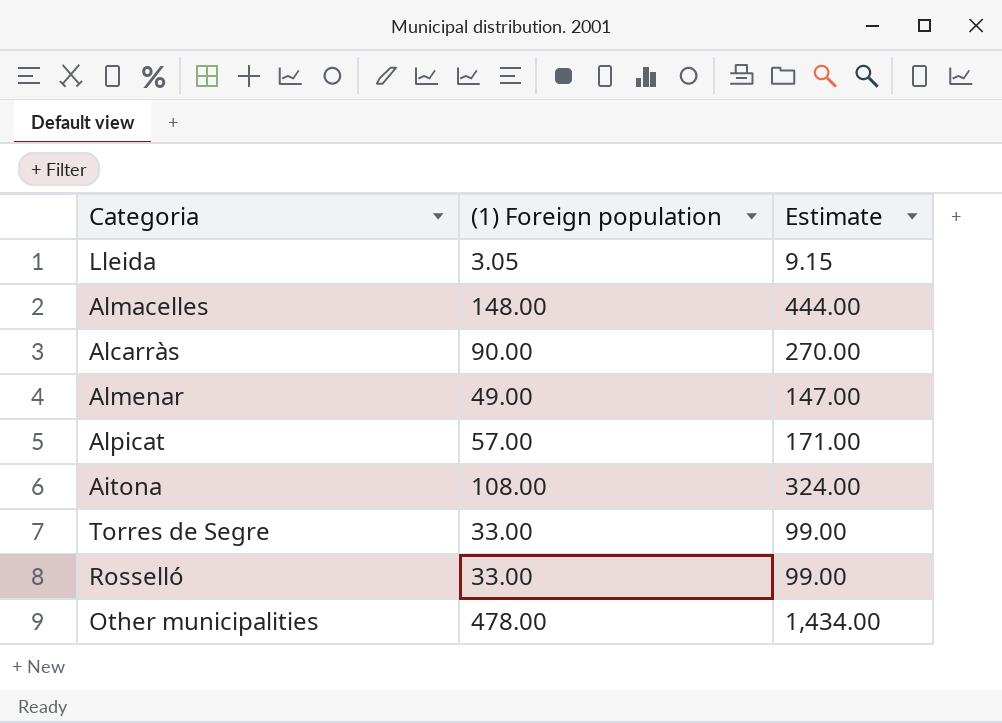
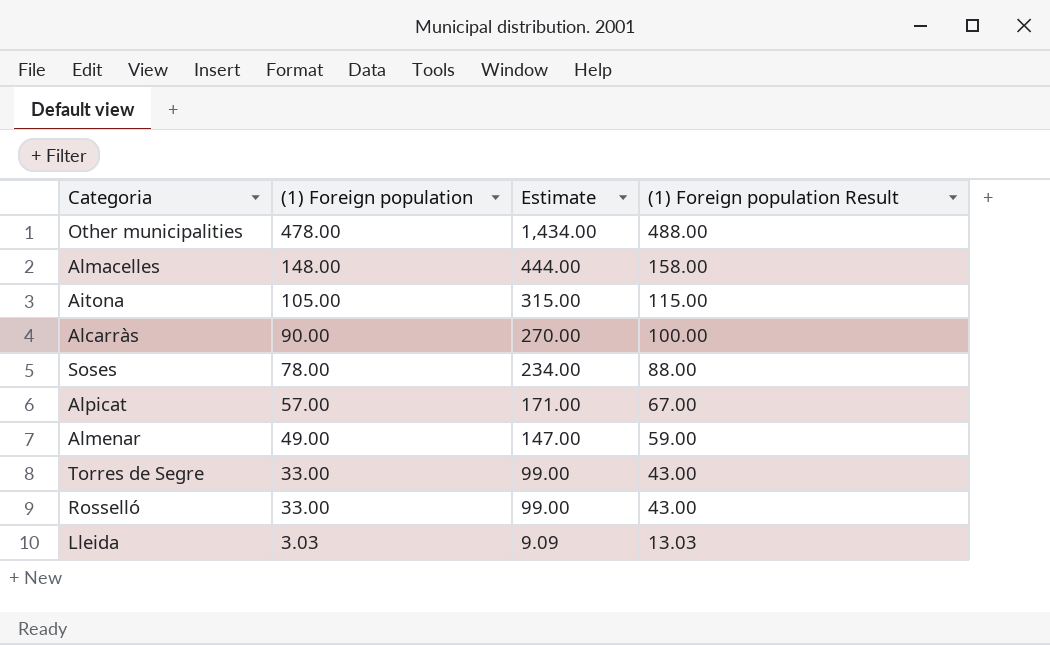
row order: none -> (1) Foreign population descending
column (1) Foreign population Result | formula: none -> [(1) Foreign population] + 10
Aitona | (1) Foreign population: 108.00 -> 105.00
Aitona | Estimate: 324.00 -> 315.00
row Soses: none -> 78.00 | 234.00 | 88.00
Lleida | (1) Foreign population: 3.05 -> 3.03
Lleida | Estimate: 9.15 -> 9.09

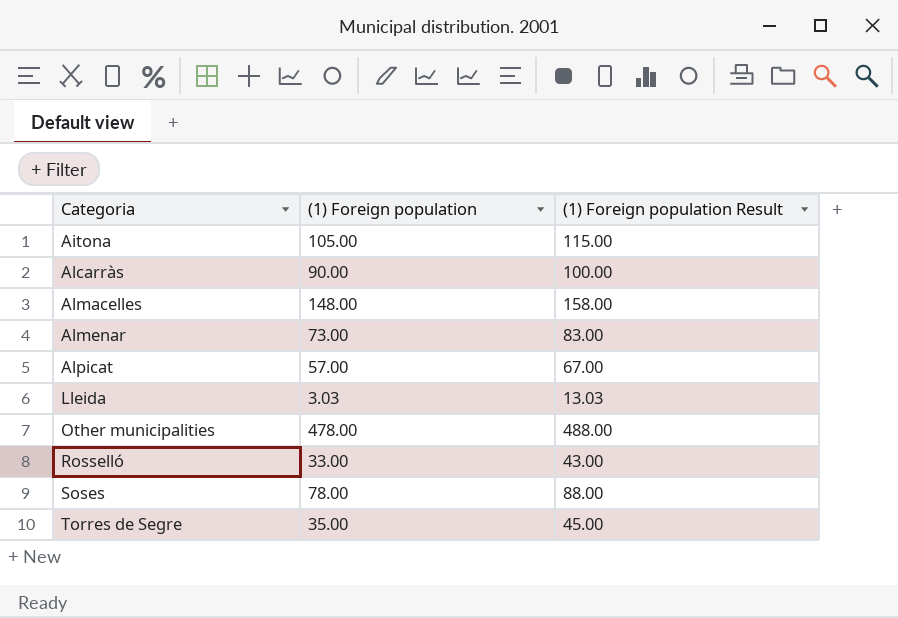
row order: (1) Foreign population descending -> Categoria ascending
column Estimate | formula: [(1) Foreign population] * 3 -> none
Almenar | (1) Foreign population: 49.00 -> 73.00
Almenar | (1) Foreign population Result: 59.00 -> 83.00
Torres de Segre | (1) Foreign population: 33.00 -> 35.00
Torres de Segre | (1) Foreign population Result: 43.00 -> 45.00

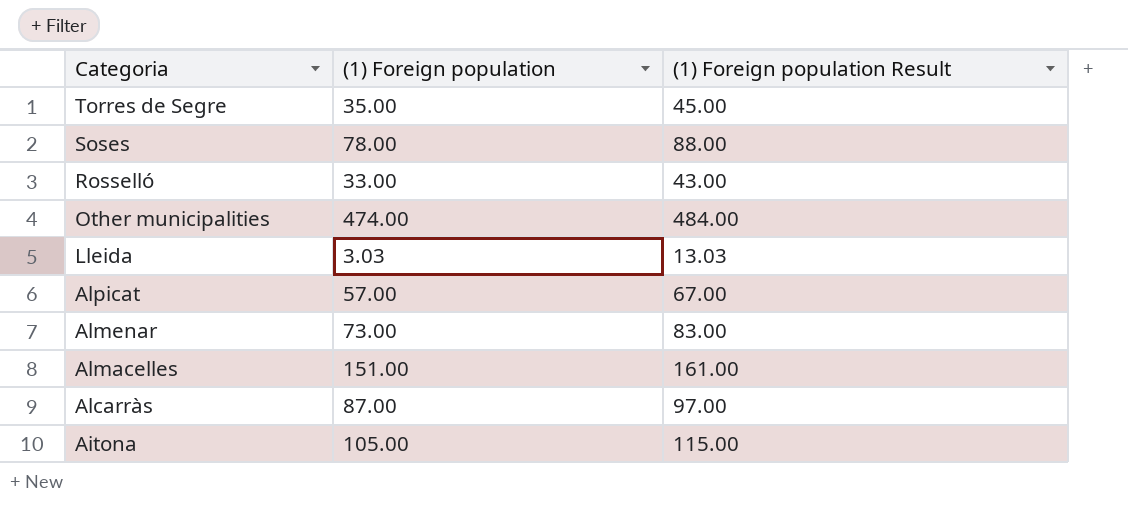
row order: Categoria ascending -> Categoria descending
Other municipalities | (1) Foreign population: 478.00 -> 474.00
Other municipalities | (1) Foreign population Result: 488.00 -> 484.00
Almacelles | (1) Foreign population: 148.00 -> 151.00
Almacelles | (1) Foreign population Result: 158.00 -> 161.00
Alcarràs | (1) Foreign population: 90.00 -> 87.00
Alcarràs | (1) Foreign population Result: 100.00 -> 97.00

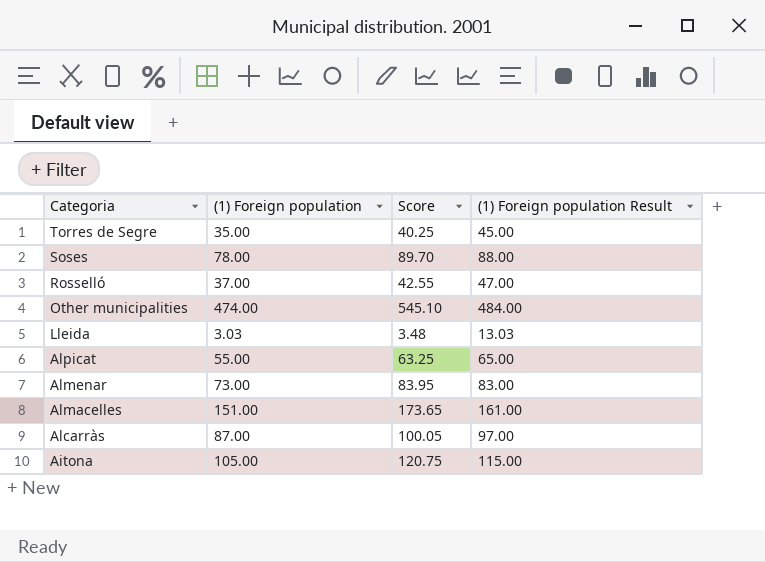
column Score | formula: none -> [(1) Foreign population] * 1.15
Rosselló | (1) Foreign population: 33.00 -> 37.00
Rosselló | (1) Foreign population Result: 43.00 -> 47.00
Alpicat | (1) Foreign population: 57.00 -> 55.00
Alpicat | (1) Foreign population Result: 67.00 -> 65.00

